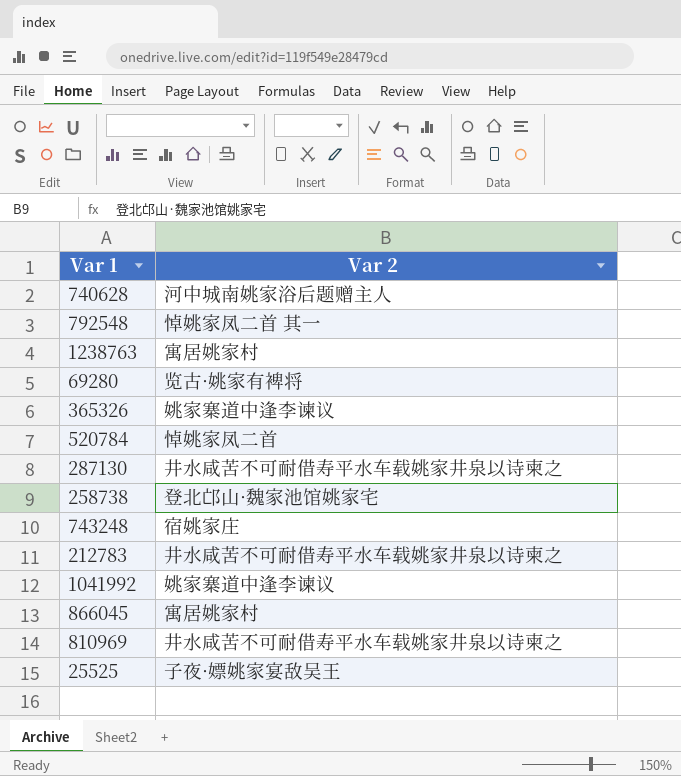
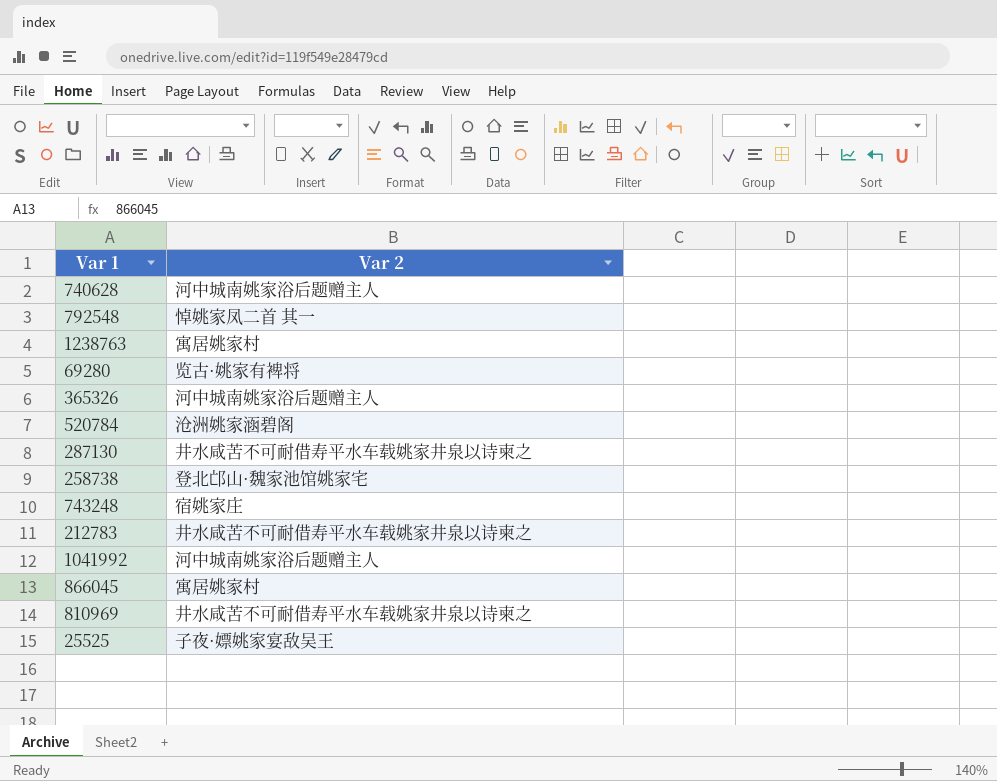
365326 | Var 2: 姚家寨道中逢李谏议 -> 河中城南姚家浴后题赠主人
520784 | Var 2: 悼姚家凤二首 -> 沧洲姚家涵碧阁
1041992 | Var 2: 姚家寨道中逢李谏议 -> 河中城南姚家浴后题赠主人

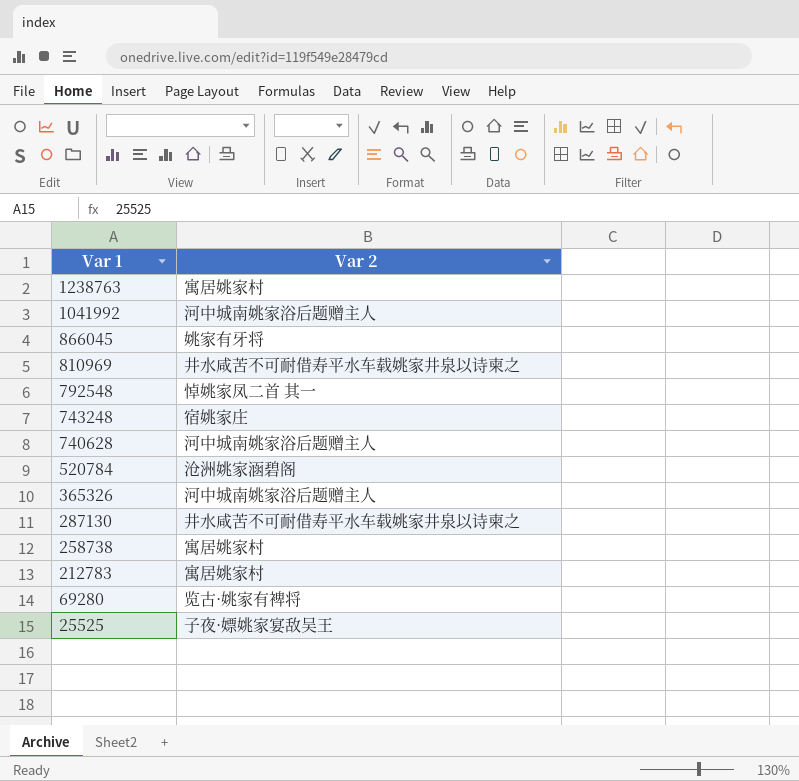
row order: none -> Var 1 descending
866045 | Var 2: 寓居姚家村 -> 姚家有牙将
258738 | Var 2: 登北邙山·魏家池馆姚家宅 -> 寓居姚家村
212783 | Var 2: 井水咸苦不可耐借寿平水车载姚家井泉以诗柬之 -> 寓居姚家村

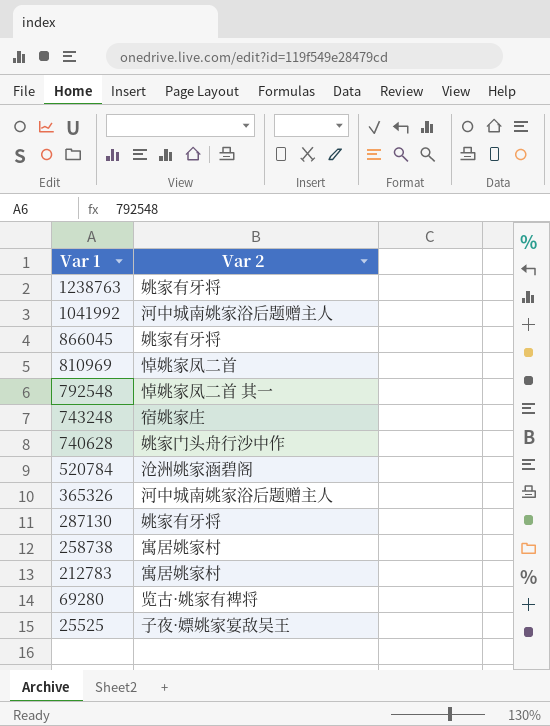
1238763 | Var 2: 寓居姚家村 -> 姚家有牙将
810969 | Var 2: 井水咸苦不可耐借寿平水车载姚家井泉以诗柬之 -> 悼姚家凤二首
740628 | Var 2: 河中城南姚家浴后题赠主人 -> 姚家门头舟行沙中作
287130 | Var 2: 井水咸苦不可耐借寿平水车载姚家井泉以诗柬之 -> 姚家有牙将

